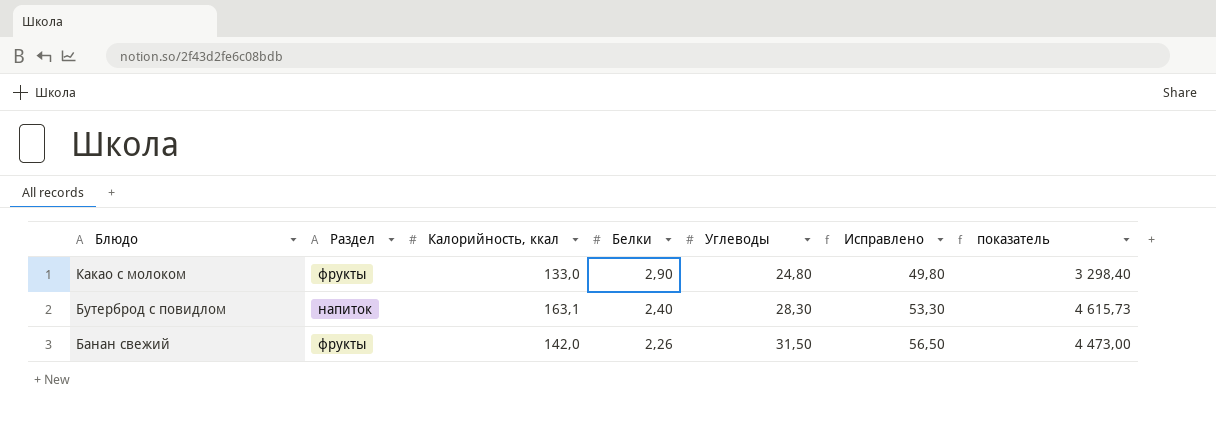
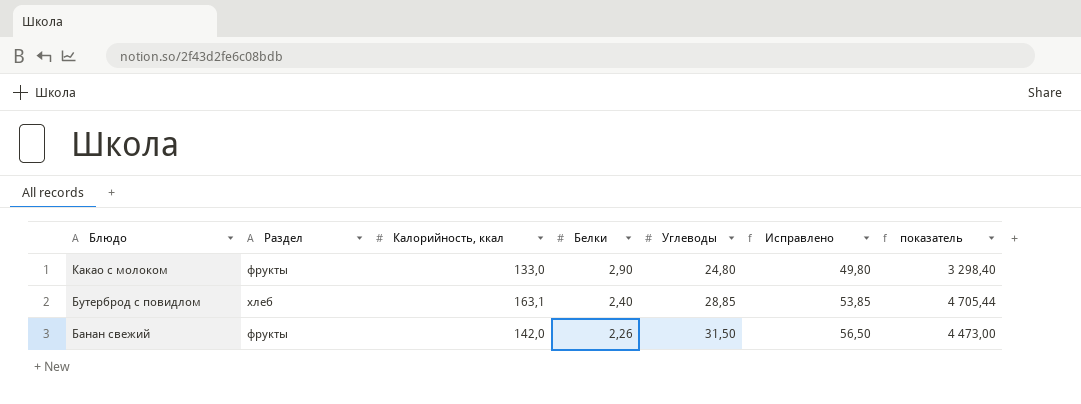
Бутерброд с повидлом | Раздел: напиток -> хлеб
Бутерброд с повидлом | Углеводы: 28,30 -> 28,85
Бутерброд с повидлом | Исправлено: 53,30 -> 53,85
Бутерброд с повидлом | показатель: 4 615,73 -> 4 705,44

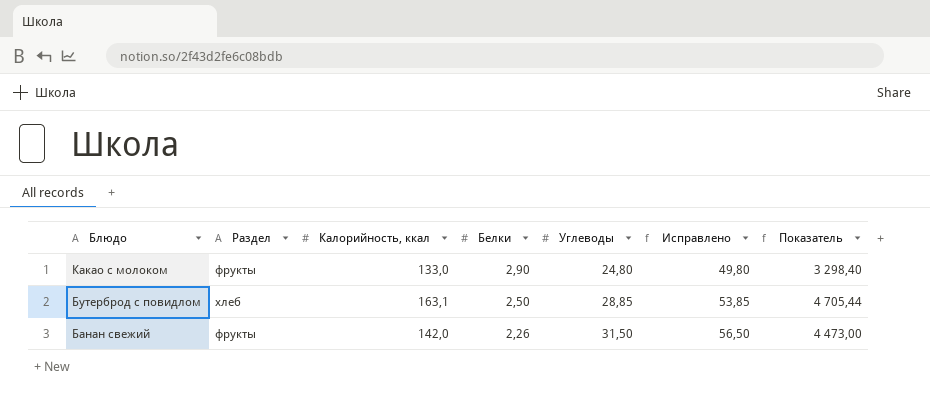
column name: показатель -> Показатель
Бутерброд с повидлом | Белки: 2,40 -> 2,50

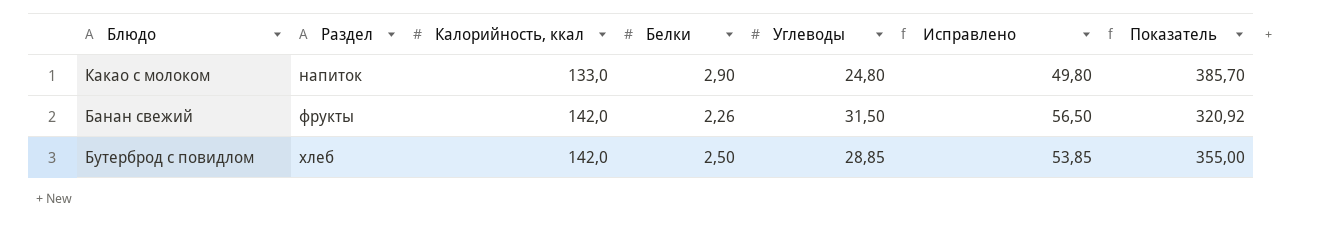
row order: Блюдо descending -> Раздел ascending
column Показатель | formula: [Калорийность, ккал] * [Углеводы] -> [Калорийность, ккал] * [Белки]
Какао с молоком | Раздел: фрукты -> напиток
Бутерброд с повидлом | Калорийность, ккал: 163,1 -> 142,0

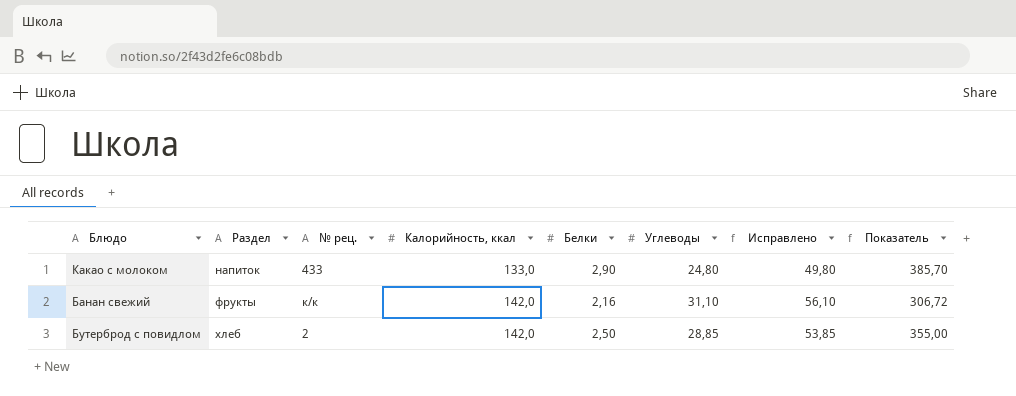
column № рец. | position: none -> 3
Банан свежий | Белки: 2,26 -> 2,16
Банан свежий | Углеводы: 31,50 -> 31,10
Банан свежий | Исправлено: 56,50 -> 56,10
Банан свежий | Показатель: 320,92 -> 306,72

